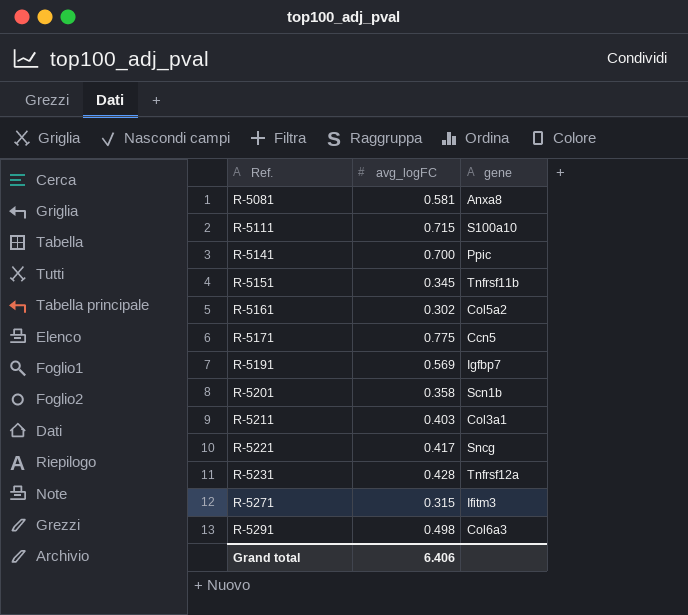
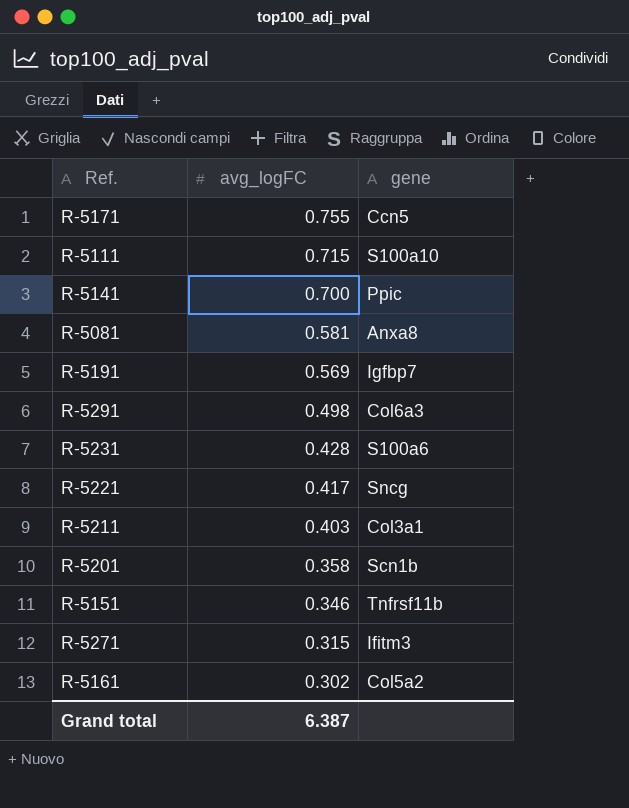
row order: Ref. ascending -> avg_logFC descending
R-5171 | avg_logFC: 0.775 -> 0.755
R-5231 | gene: Tnfrsf12a -> S100a6
R-5151 | avg_logFC: 0.345 -> 0.346
Grand total | avg_logFC: 6.406 -> 6.387

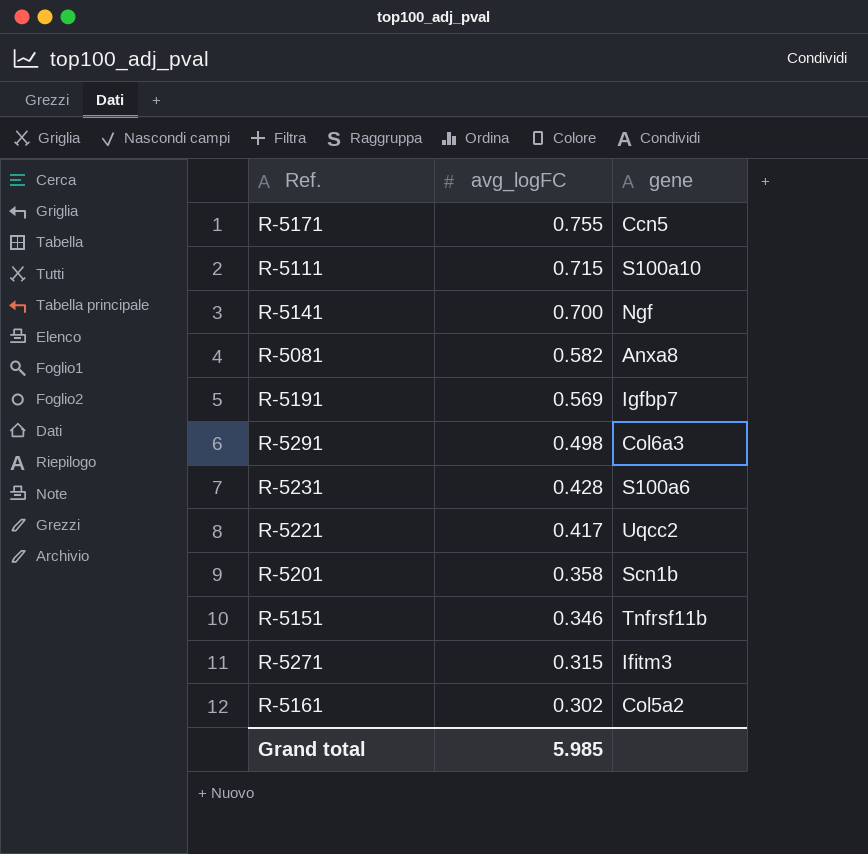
row R-5211: 0.403 | Col3a1 -> none
R-5141 | gene: Ppic -> Ngf
R-5081 | avg_logFC: 0.581 -> 0.582
R-5221 | gene: Sncg -> Uqcc2
Grand total | avg_logFC: 6.387 -> 5.985

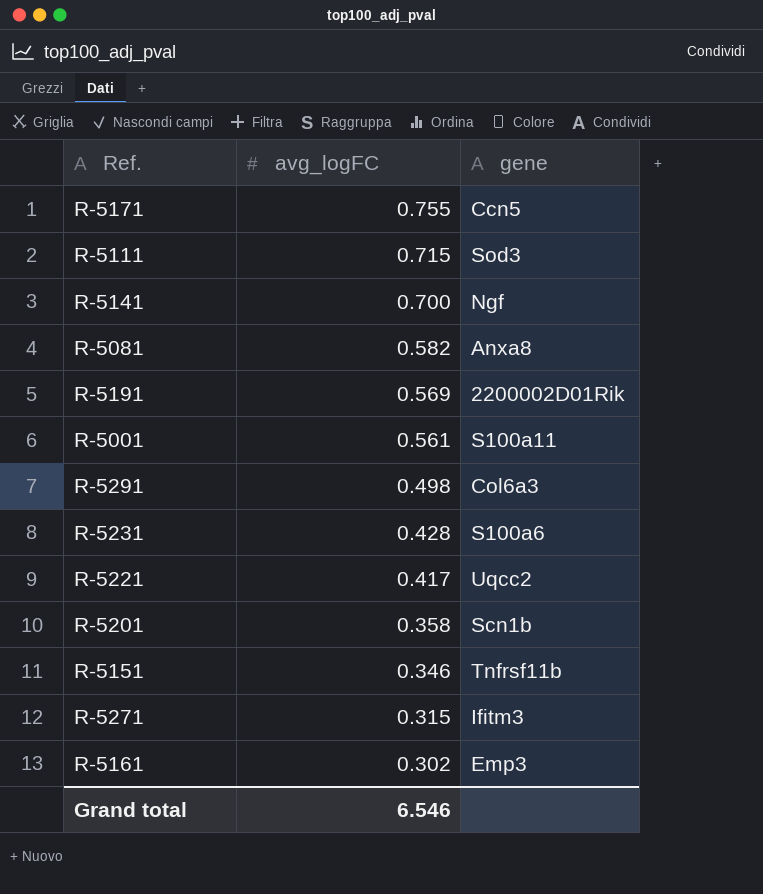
R-5111 | gene: S100a10 -> Sod3
R-5191 | gene: Igfbp7 -> 2200002D01Rik
row R-5001: none -> 0.561 | S100a11
R-5161 | gene: Col5a2 -> Emp3
Grand total | avg_logFC: 5.985 -> 6.546

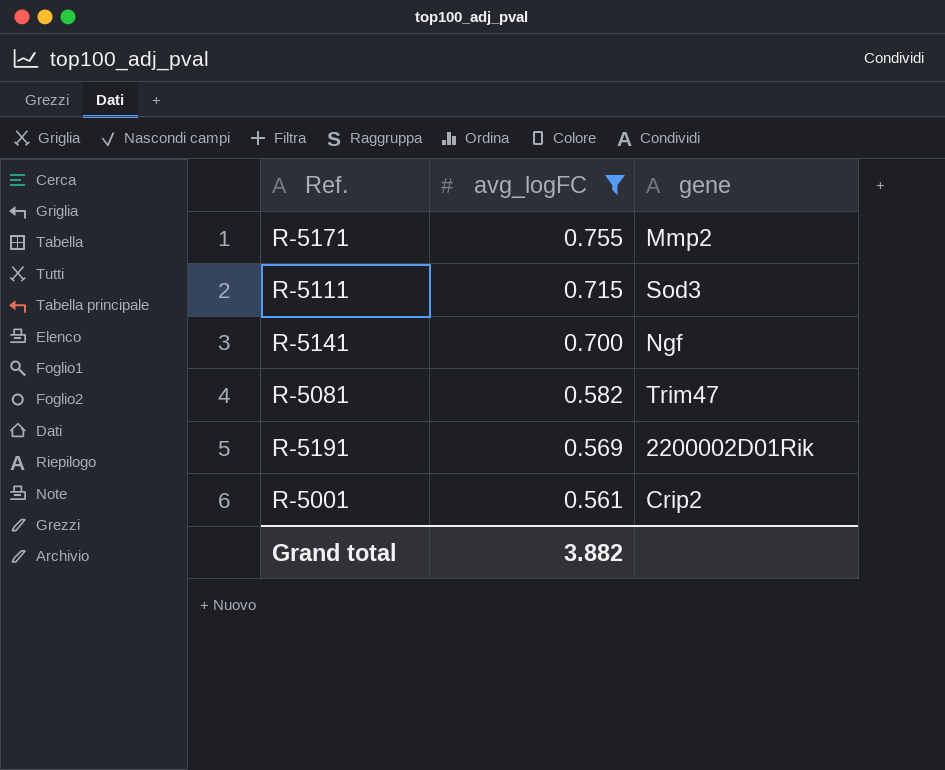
filter: none -> avg_logFC >= 0.561
R-5171 | gene: Ccn5 -> Mmp2
R-5081 | gene: Anxa8 -> Trim47
R-5001 | gene: S100a11 -> Crip2
Grand total | avg_logFC: 6.546 -> 3.882

